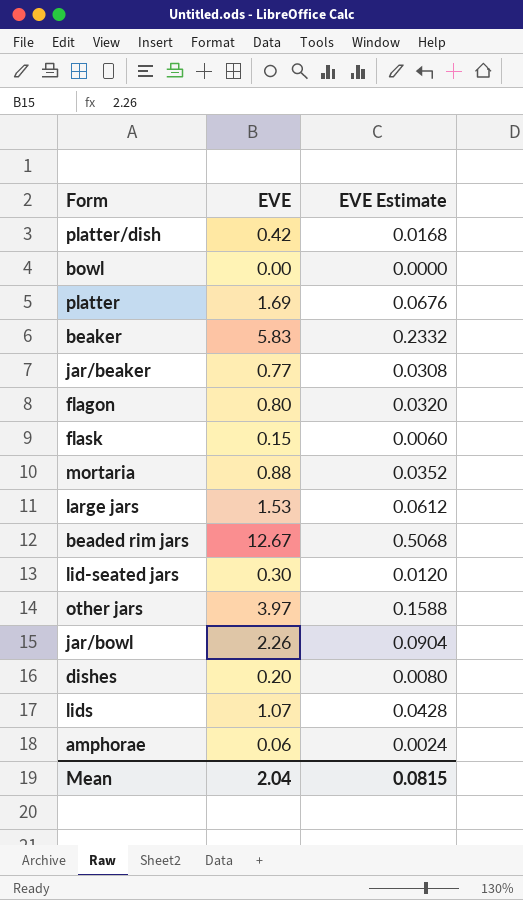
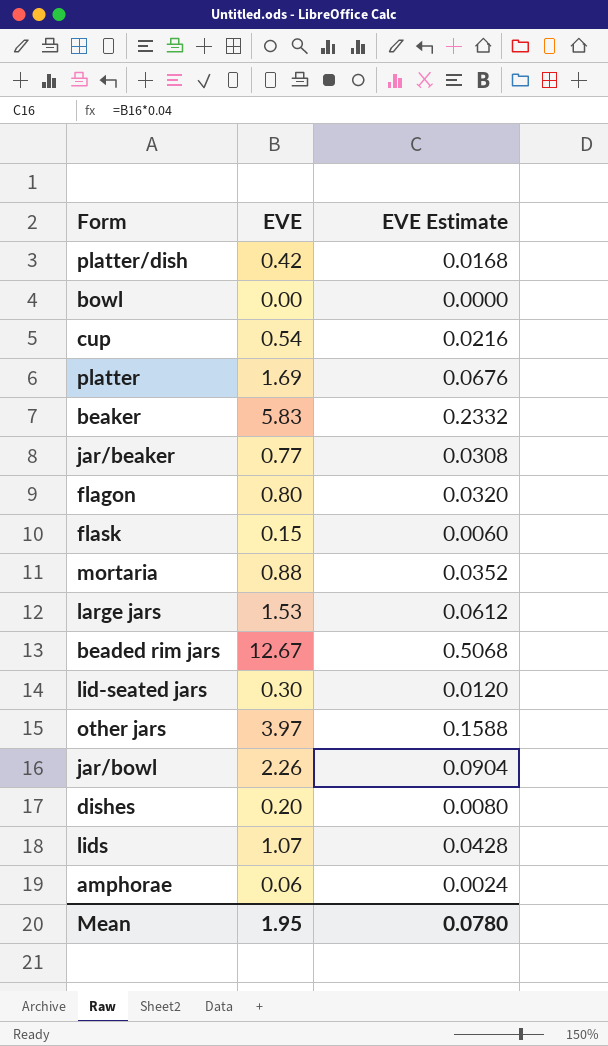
row cup: none -> 0.54 | 0.0216
Mean | EVE: 2.04 -> 1.95
Mean | EVE Estimate: 0.0815 -> 0.0780

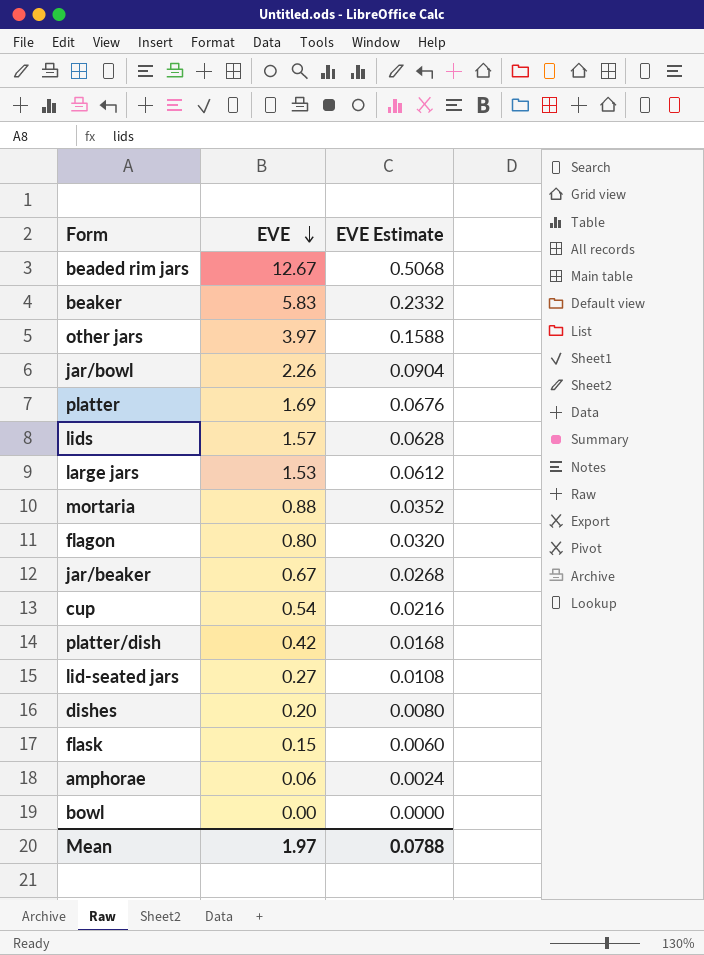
row order: none -> EVE descending
lids | EVE: 1.07 -> 1.57
lids | EVE Estimate: 0.0428 -> 0.0628
jar/beaker | EVE: 0.77 -> 0.67
jar/beaker | EVE Estimate: 0.0308 -> 0.0268
lid-seated jars | EVE: 0.30 -> 0.27
lid-seated jars | EVE Estimate: 0.0120 -> 0.0108
Mean | EVE: 1.95 -> 1.97
Mean | EVE Estimate: 0.0780 -> 0.0788

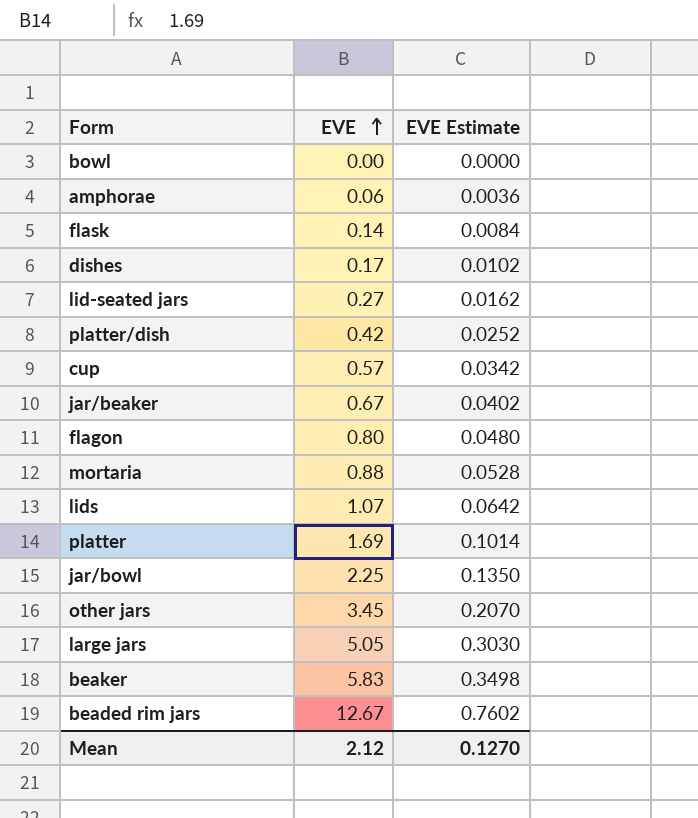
row order: EVE descending -> EVE ascending
column EVE Estimate | formula: [EVE] * 0.04 -> [EVE] * 0.06
flask | EVE: 0.15 -> 0.14
dishes | EVE: 0.20 -> 0.17
cup | EVE: 0.54 -> 0.57
lids | EVE: 1.57 -> 1.07
jar/bowl | EVE: 2.26 -> 2.25
other jars | EVE: 3.97 -> 3.45
large jars | EVE: 1.53 -> 5.05
Mean | EVE: 1.97 -> 2.12
Mean | EVE Estimate: 0.0788 -> 0.1270

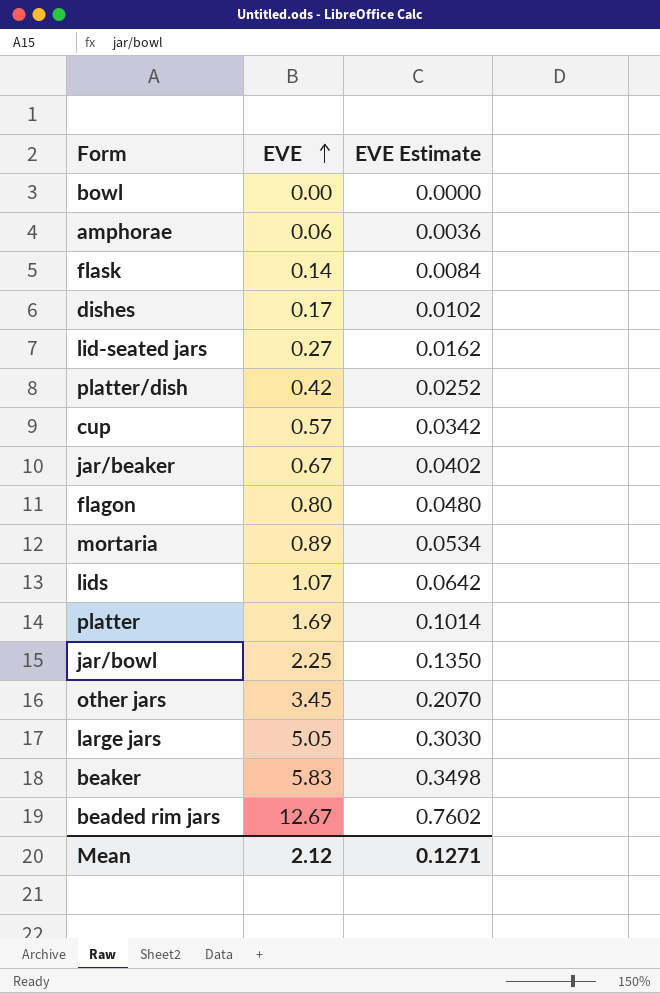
mortaria | EVE: 0.88 -> 0.89
mortaria | EVE Estimate: 0.0528 -> 0.0534
Mean | EVE Estimate: 0.1270 -> 0.1271

